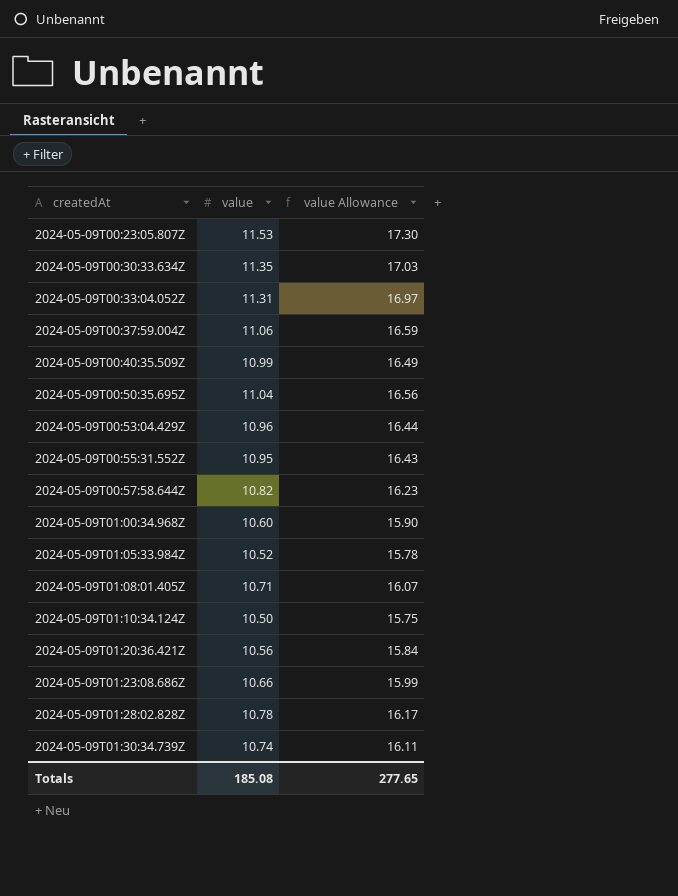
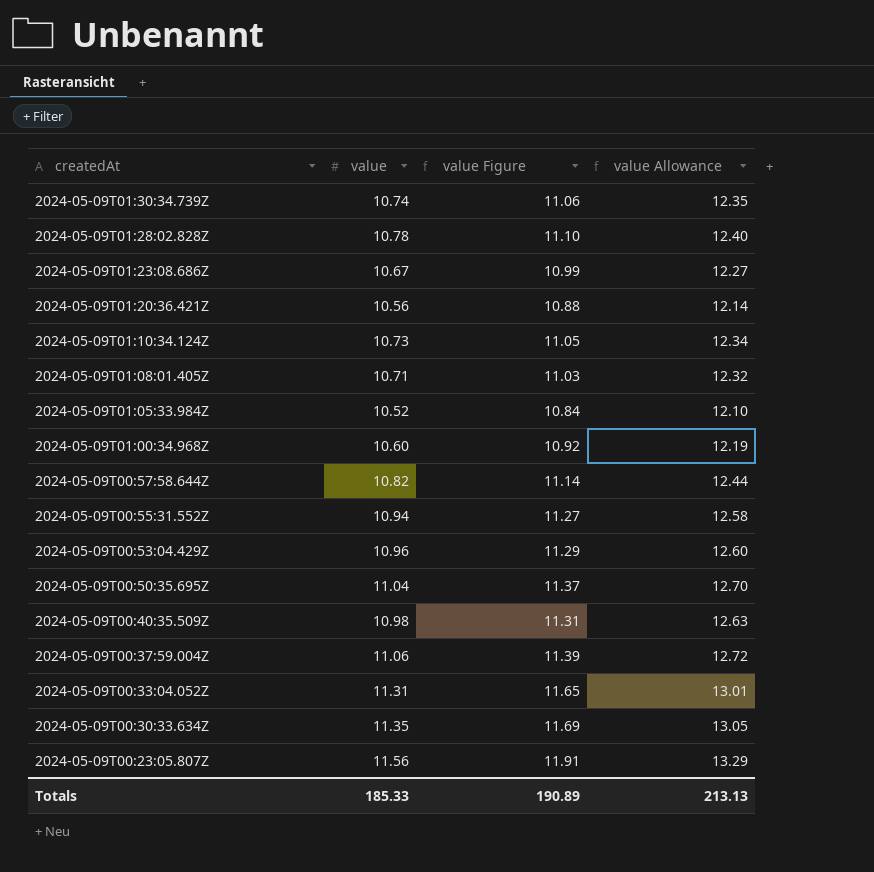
row order: createdAt ascending -> createdAt descending
column value Figure | formula: none -> [value] * 1.03
column value Allowance | formula: [value] * 1.5 -> [value] * 1.15
2024-05-09T01:23:08.686Z | value: 10.66 -> 10.67
2024-05-09T01:10:34.124Z | value: 10.50 -> 10.73
2024-05-09T00:55:31.552Z | value: 10.95 -> 10.94
2024-05-09T00:40:35.509Z | value: 10.99 -> 10.98
2024-05-09T00:23:05.807Z | value: 11.53 -> 11.56
Totals | value: 185.08 -> 185.33
Totals | value Allowance: 277.65 -> 213.13

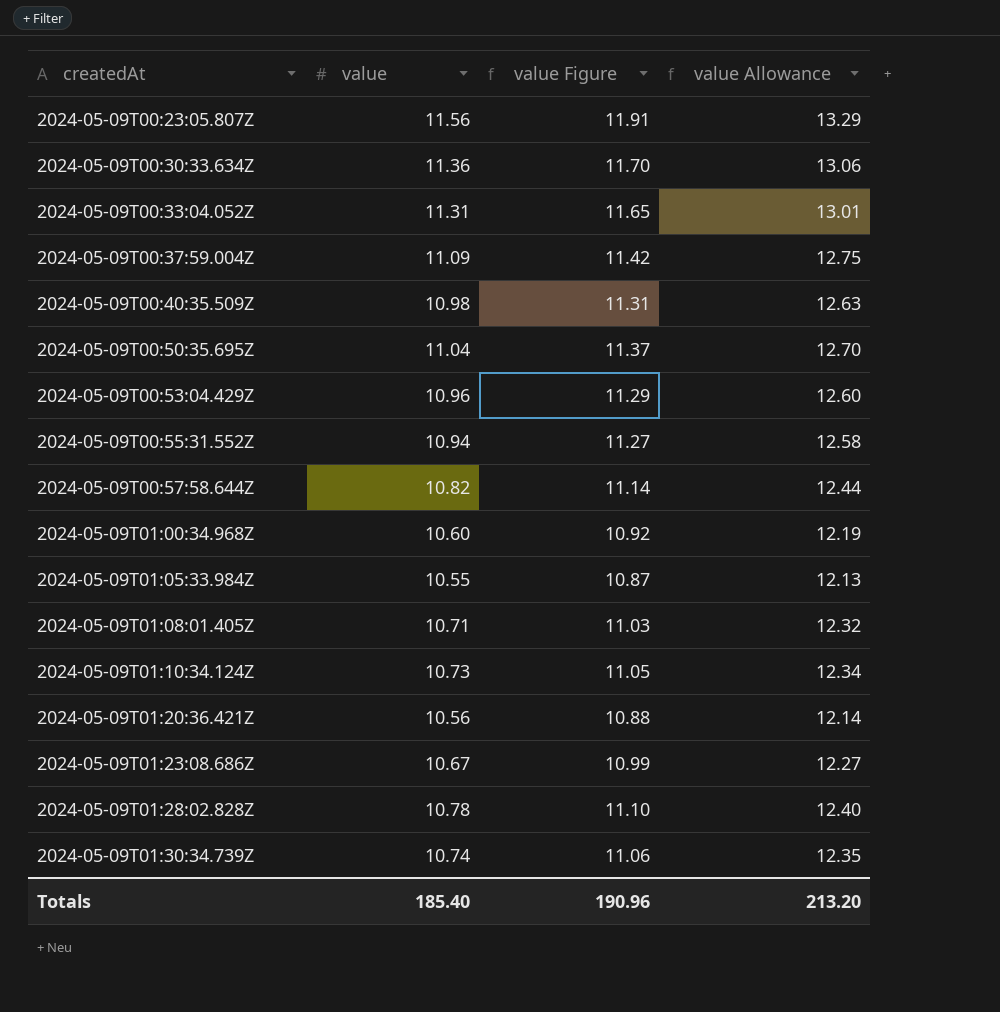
row order: createdAt descending -> createdAt ascending
2024-05-09T00:30:33.634Z | value: 11.35 -> 11.36
2024-05-09T00:30:33.634Z | value Figure: 11.69 -> 11.70
2024-05-09T00:30:33.634Z | value Allowance: 13.05 -> 13.06
2024-05-09T00:37:59.004Z | value: 11.06 -> 11.09
2024-05-09T00:37:59.004Z | value Figure: 11.39 -> 11.42
2024-05-09T00:37:59.004Z | value Allowance: 12.72 -> 12.75
2024-05-09T01:05:33.984Z | value: 10.52 -> 10.55
2024-05-09T01:05:33.984Z | value Figure: 10.84 -> 10.87
2024-05-09T01:05:33.984Z | value Allowance: 12.10 -> 12.13
Totals | value: 185.33 -> 185.40
Totals | value Figure: 190.89 -> 190.96
Totals | value Allowance: 213.13 -> 213.20

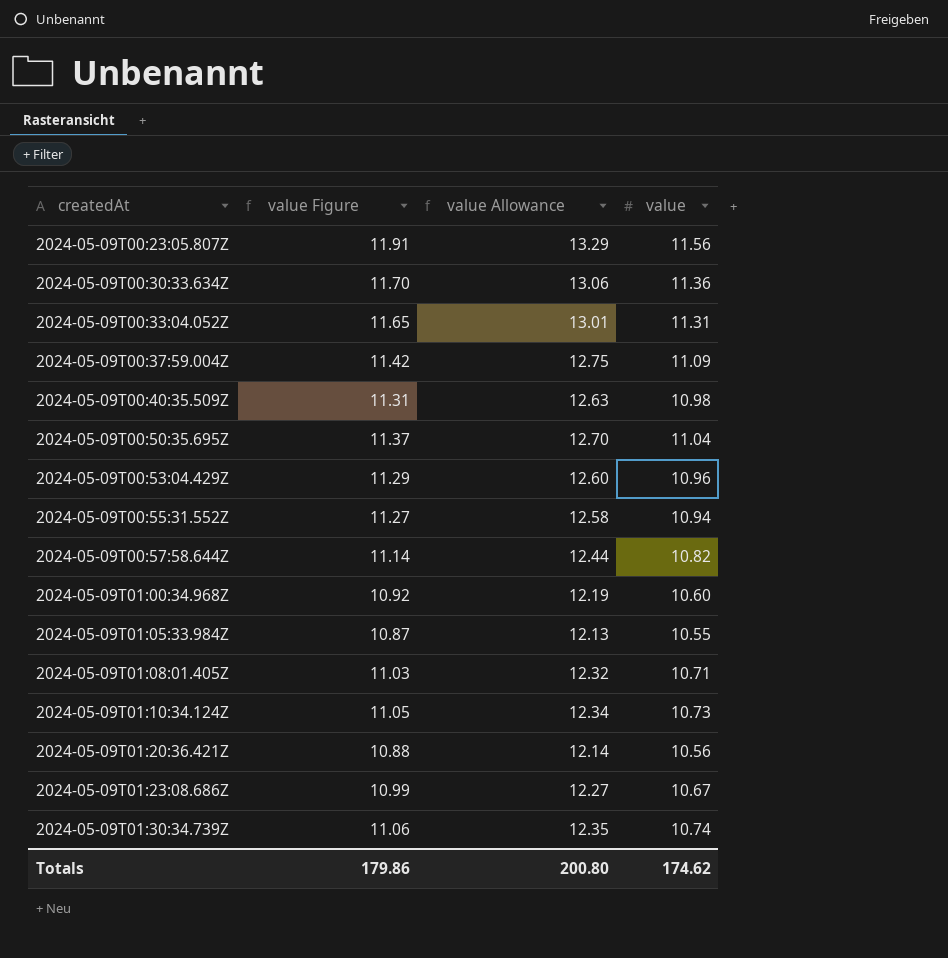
column value | position: 2 -> 4
row 2024-05-09T01:28:02.828Z: 10.78 | 11.10 | 12.40 -> none
Totals | value Figure: 190.96 -> 179.86
Totals | value Allowance: 213.20 -> 200.80
Totals | value: 185.40 -> 174.62

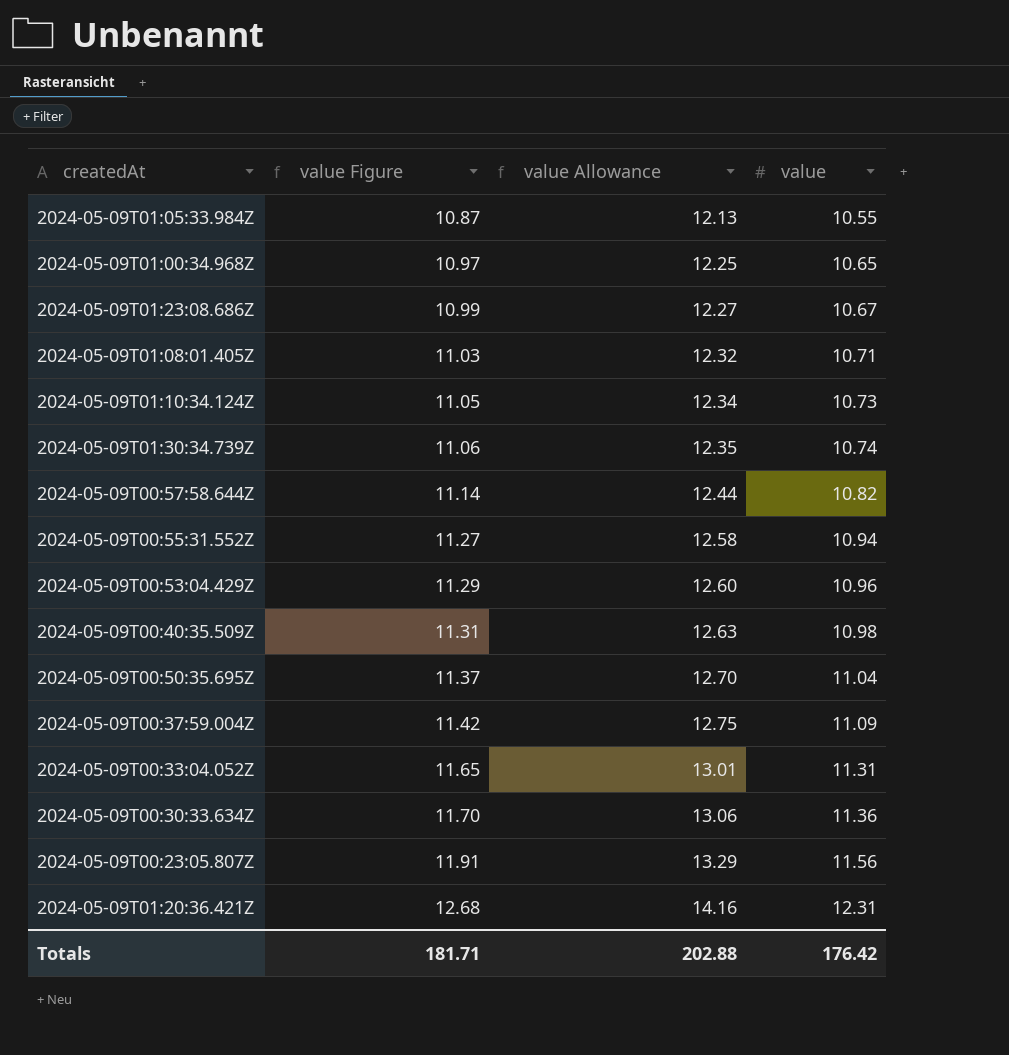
row order: createdAt ascending -> value Figure ascending
2024-05-09T01:00:34.968Z | value Figure: 10.92 -> 10.97
2024-05-09T01:00:34.968Z | value Allowance: 12.19 -> 12.25
2024-05-09T01:00:34.968Z | value: 10.60 -> 10.65
2024-05-09T01:20:36.421Z | value Figure: 10.88 -> 12.68
2024-05-09T01:20:36.421Z | value Allowance: 12.14 -> 14.16
2024-05-09T01:20:36.421Z | value: 10.56 -> 12.31
Totals | value Figure: 179.86 -> 181.71
Totals | value Allowance: 200.80 -> 202.88
Totals | value: 174.62 -> 176.42

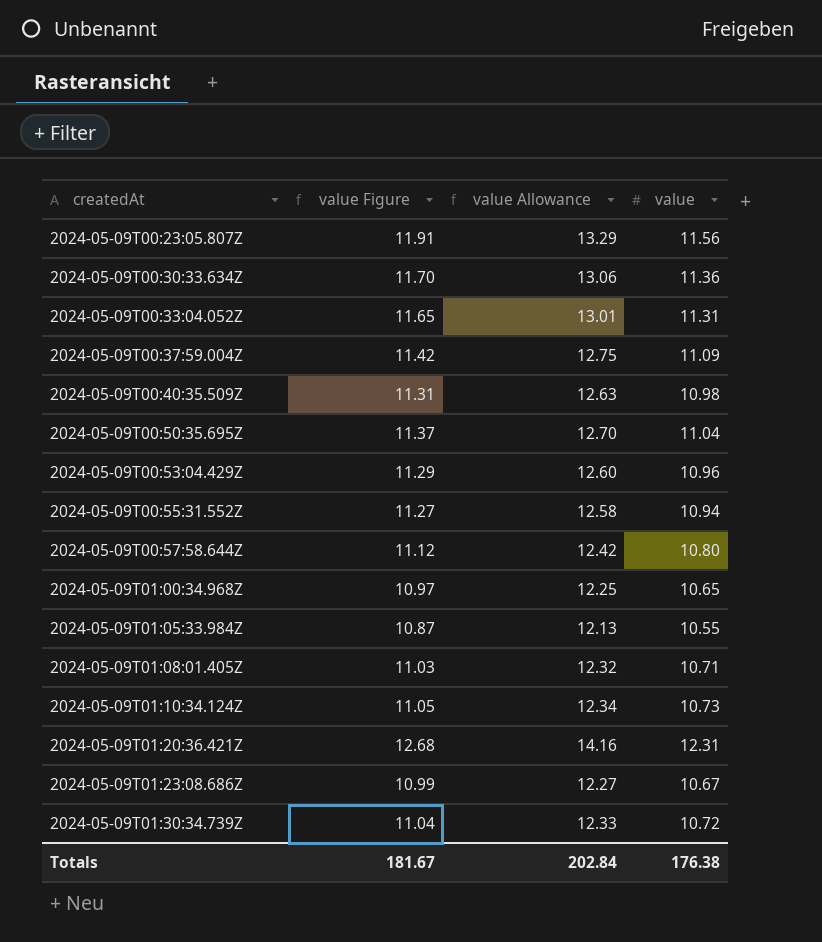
row order: value Figure ascending -> createdAt ascending
2024-05-09T00:57:58.644Z | value Figure: 11.14 -> 11.12
2024-05-09T00:57:58.644Z | value Allowance: 12.44 -> 12.42
2024-05-09T00:57:58.644Z | value: 10.82 -> 10.80
2024-05-09T01:30:34.739Z | value Figure: 11.06 -> 11.04
2024-05-09T01:30:34.739Z | value Allowance: 12.35 -> 12.33
2024-05-09T01:30:34.739Z | value: 10.74 -> 10.72
Totals | value Figure: 181.71 -> 181.67
Totals | value Allowance: 202.88 -> 202.84
Totals | value: 176.42 -> 176.38

